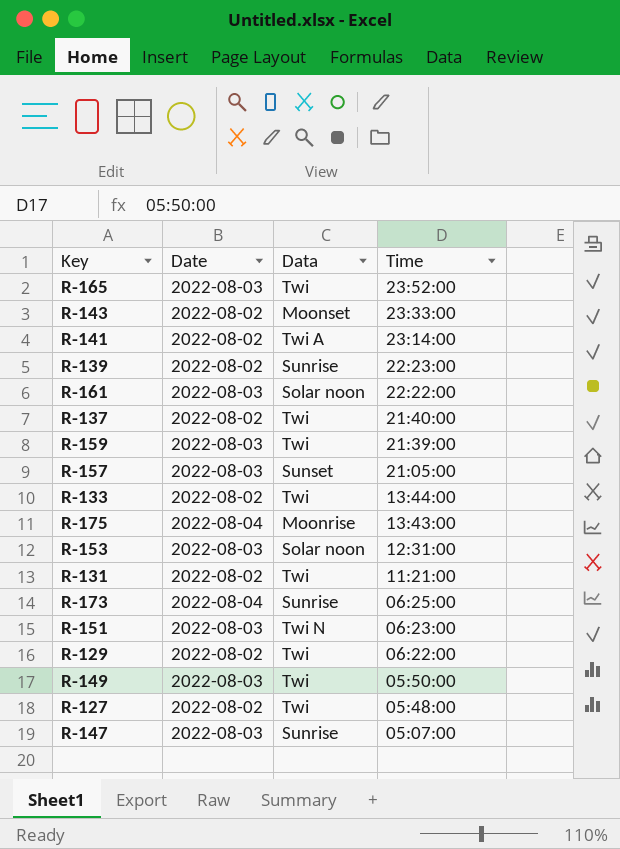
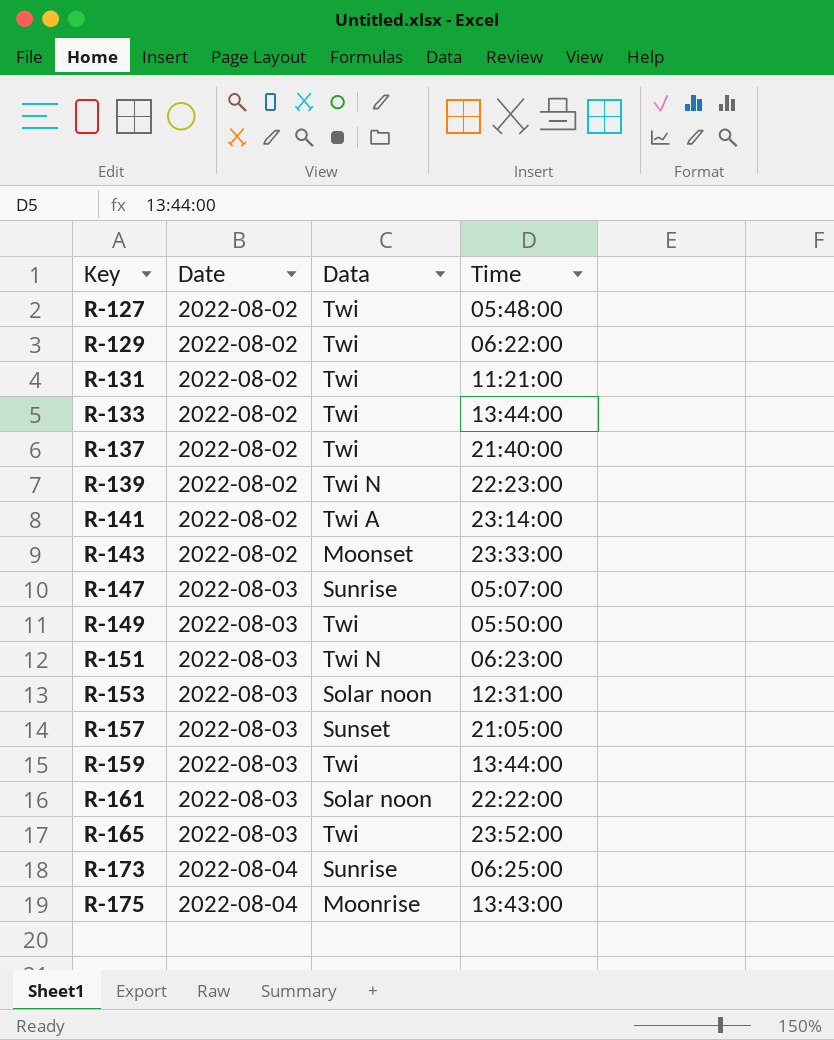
row order: Time descending -> Key ascending
R-139 | Data: Sunrise -> Twi N
R-159 | Time: 21:39:00 -> 13:44:00

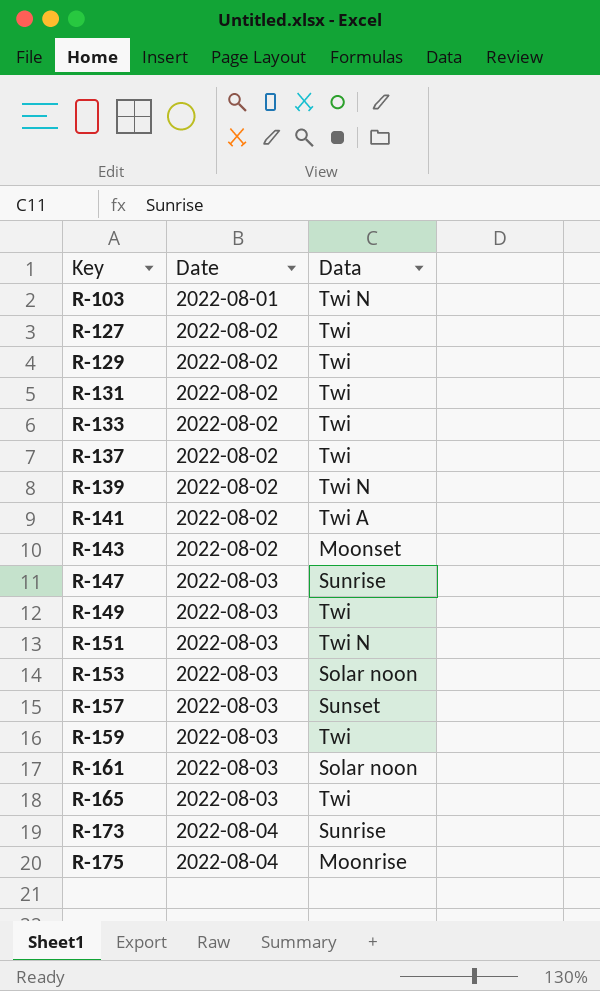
column Time | position: 4 -> none
row R-103: none -> 2022-08-01 | Twi N

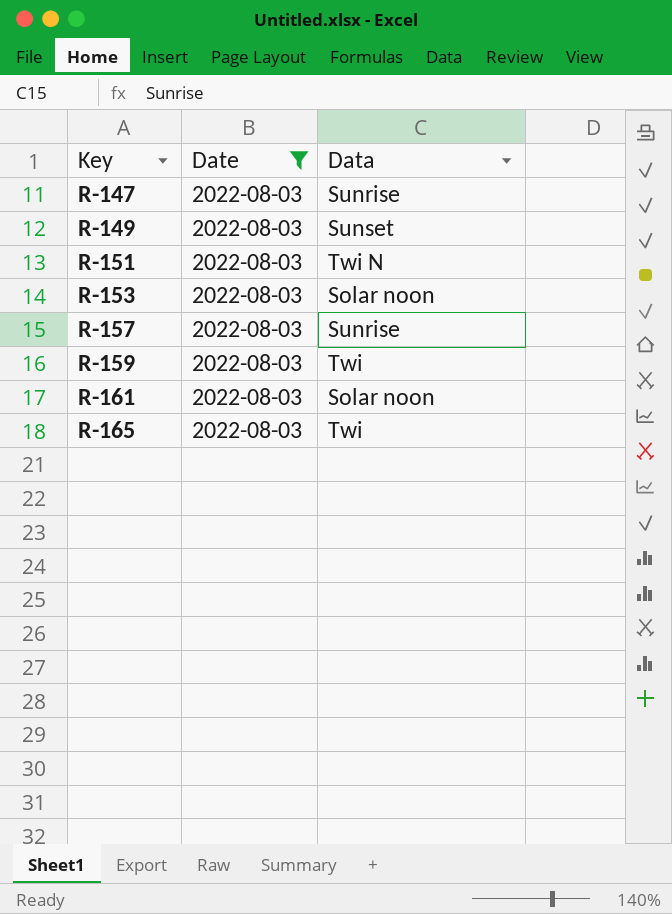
filter: none -> Date = 2022-08-03
R-149 | Data: Twi -> Sunset
R-157 | Data: Sunset -> Sunrise

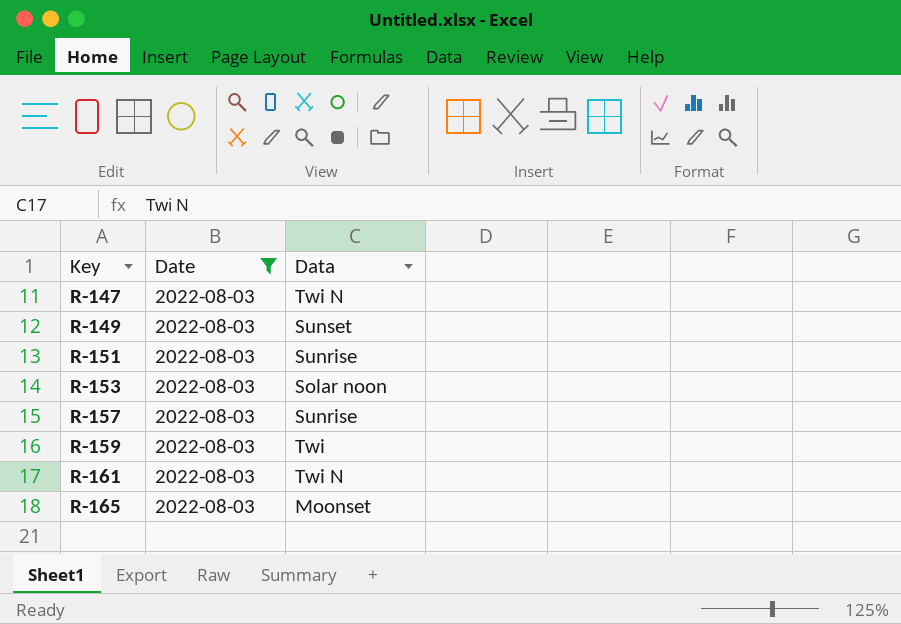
R-147 | Data: Sunrise -> Twi N
R-151 | Data: Twi N -> Sunrise
R-161 | Data: Solar noon -> Twi N
R-165 | Data: Twi -> Moonset

